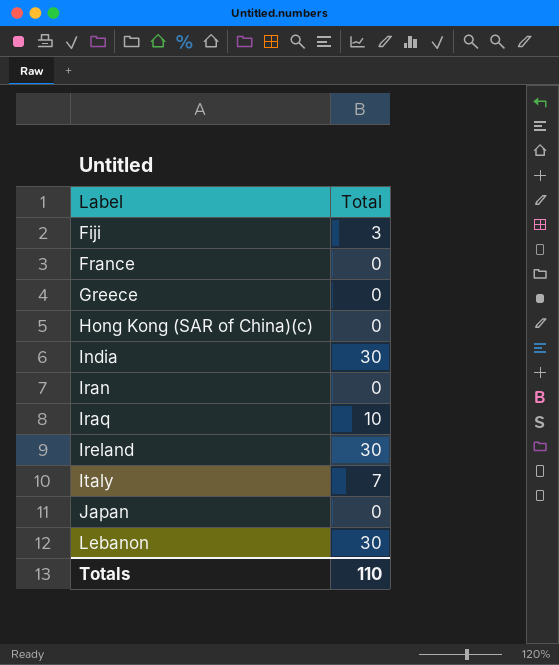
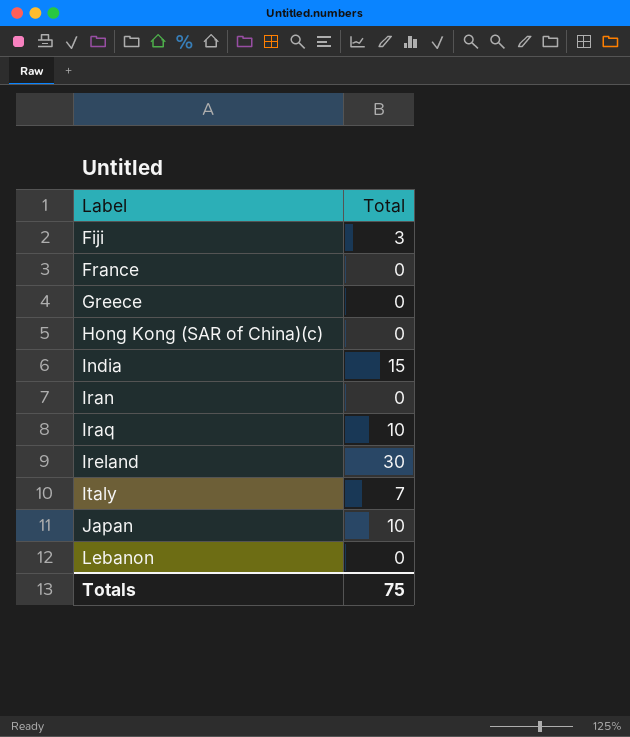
India | Total: 30 -> 15
Japan | Total: 0 -> 10
Lebanon | Total: 30 -> 0
Totals | Total: 110 -> 75

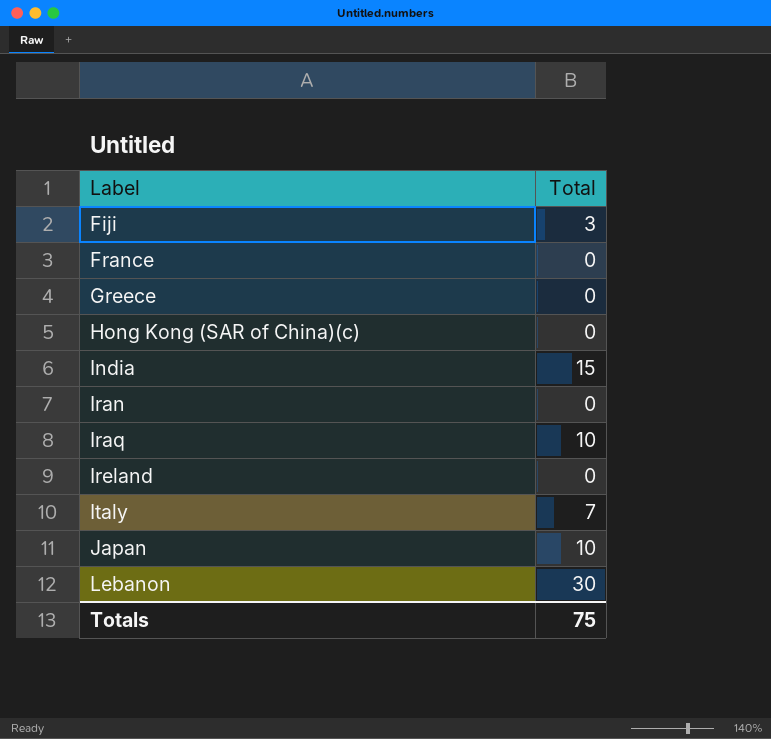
Ireland | Total: 30 -> 0
Lebanon | Total: 0 -> 30

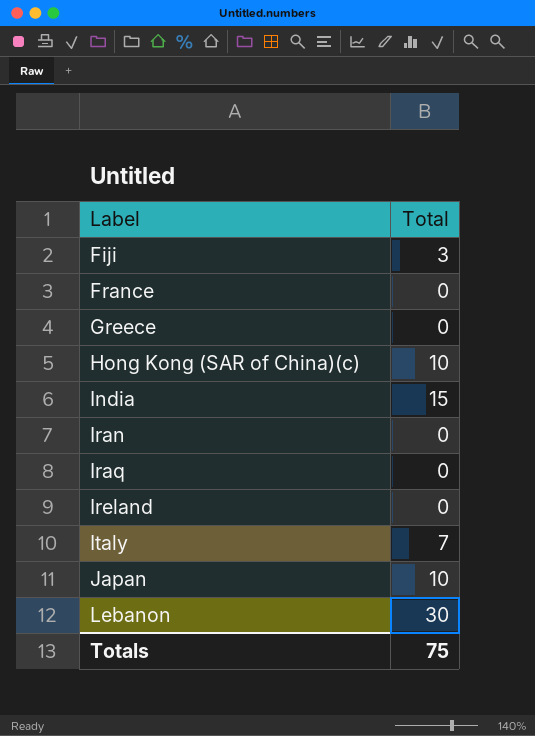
Hong Kong (SAR of China)(c) | Total: 0 -> 10
Iraq | Total: 10 -> 0

